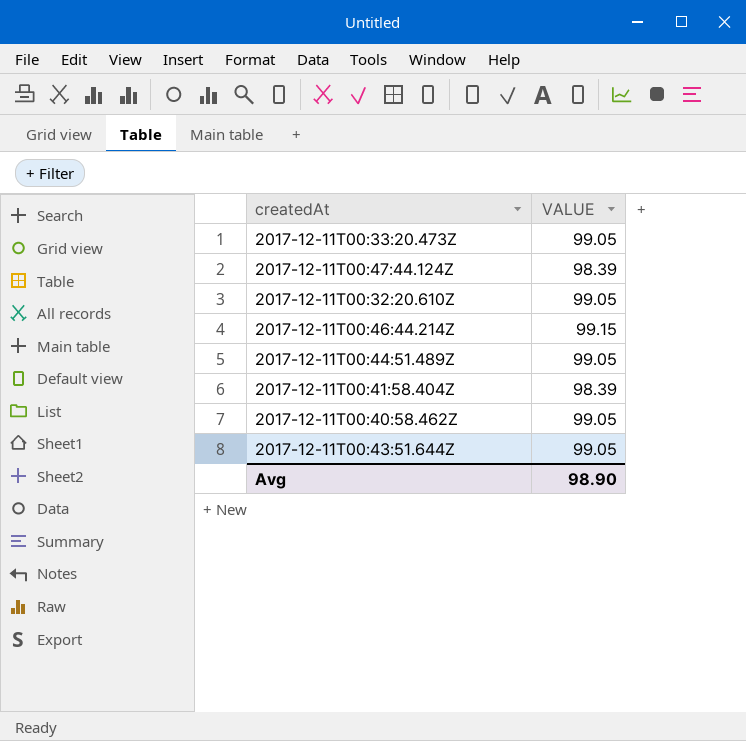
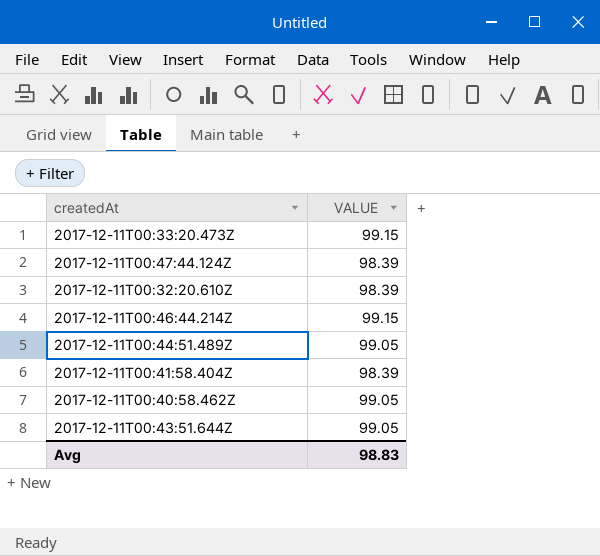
2017-12-11T00:33:20.473Z | VALUE: 99.05 -> 99.15
2017-12-11T00:32:20.610Z | VALUE: 99.05 -> 98.39
Avg | VALUE: 98.90 -> 98.83

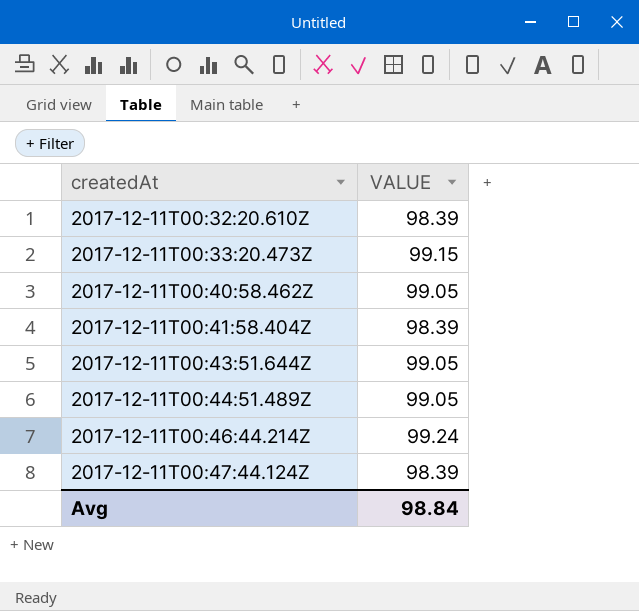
row order: none -> createdAt ascending
2017-12-11T00:46:44.214Z | VALUE: 99.15 -> 99.24
Avg | VALUE: 98.83 -> 98.84

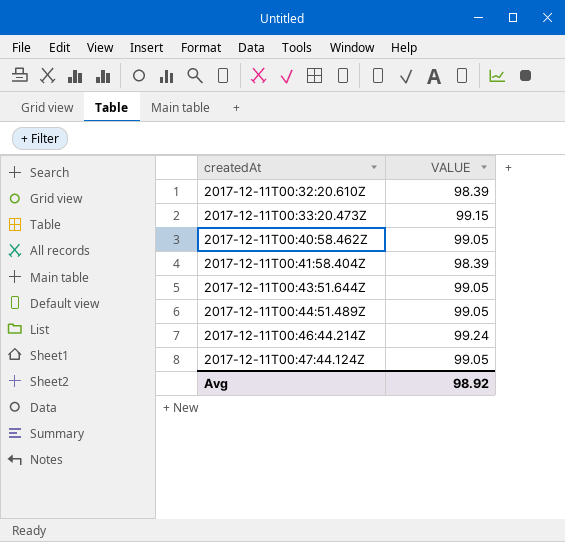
2017-12-11T00:47:44.124Z | VALUE: 98.39 -> 99.05
Avg | VALUE: 98.84 -> 98.92

